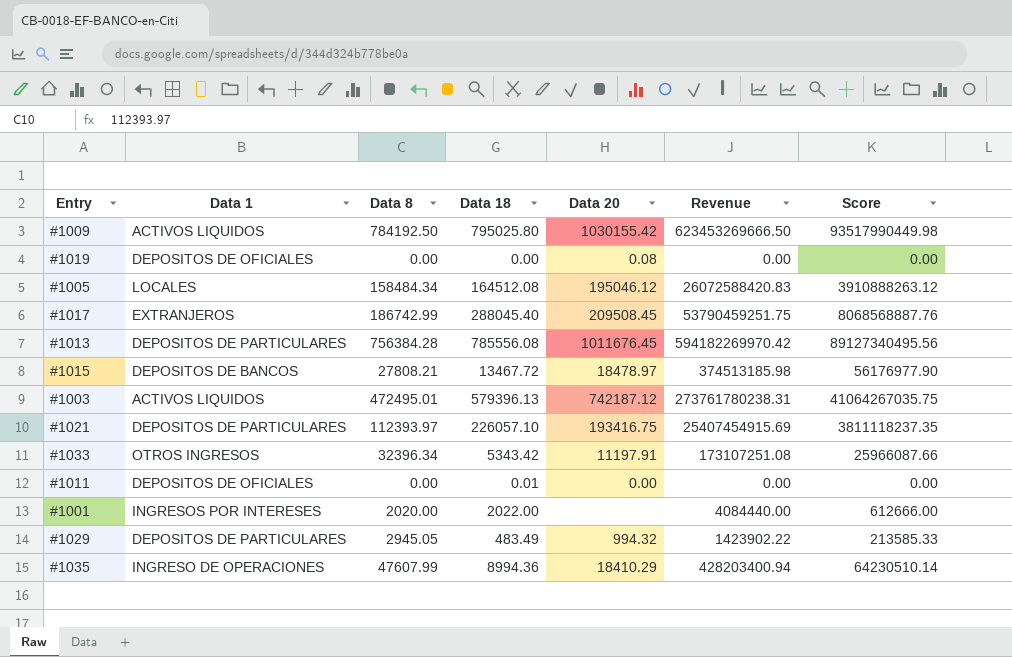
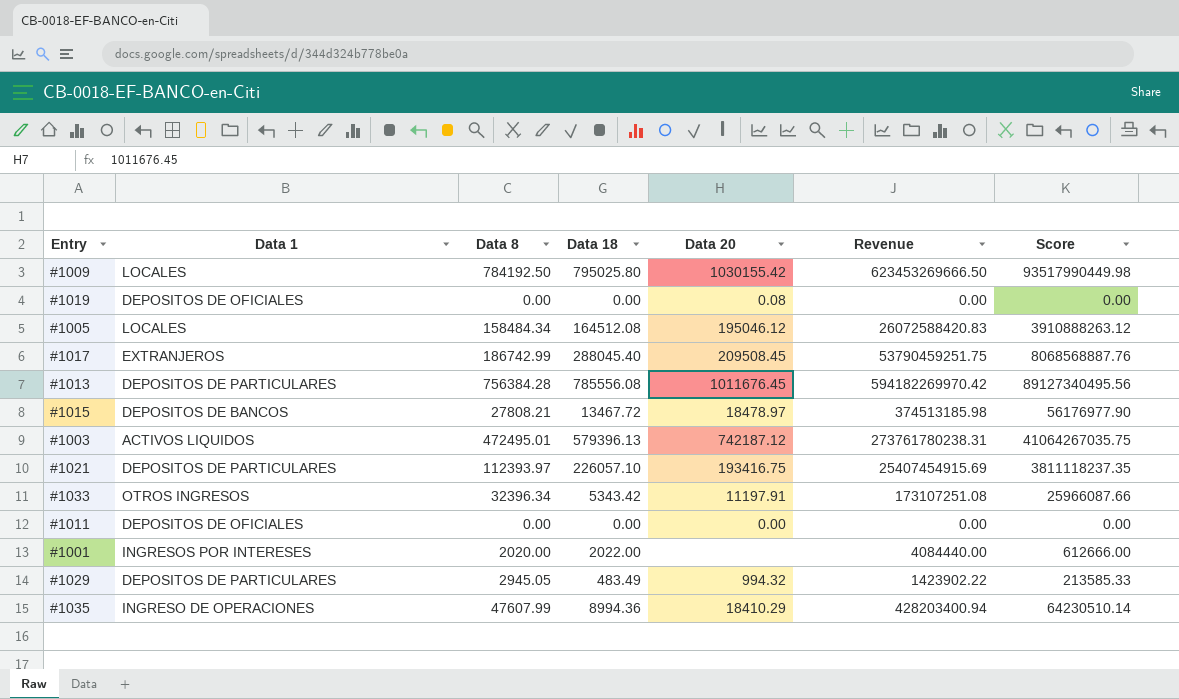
#1009 | Data 1: ACTIVOS LIQUIDOS -> LOCALES
#1011 | Data 18: 0.01 -> 0.00

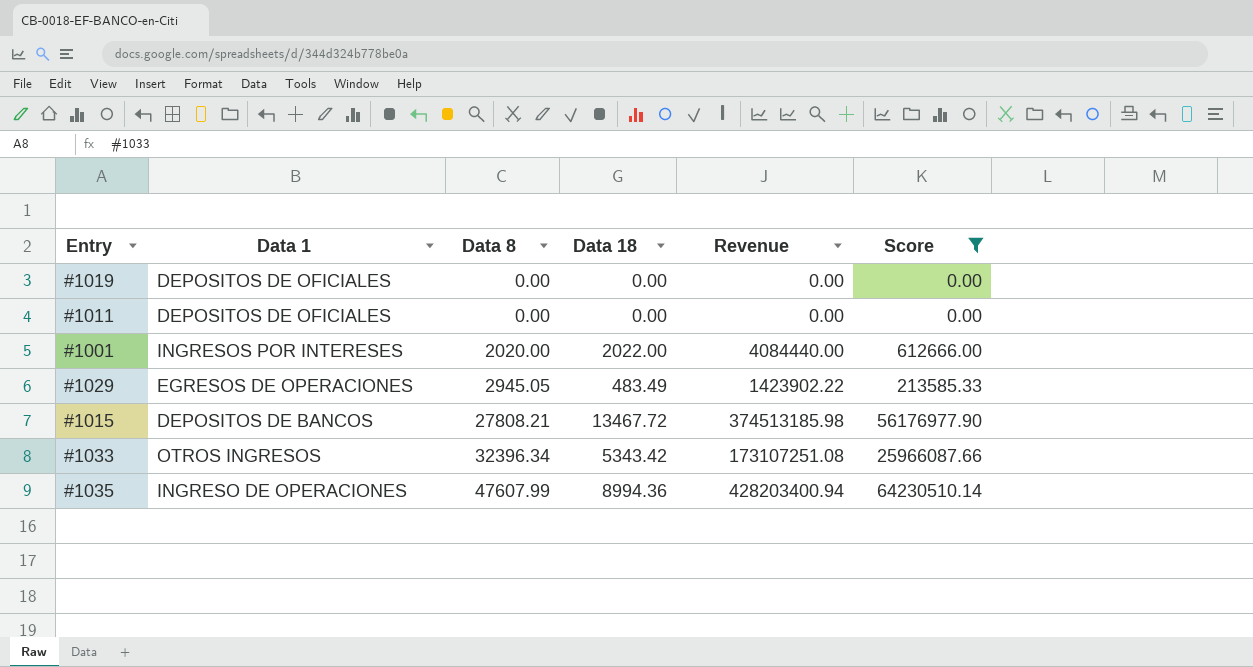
filter: none -> Score <= 64230510.14
row order: none -> Data 8 ascending
column Data 20 | position: 5 -> none
#1029 | Data 1: DEPOSITOS DE PARTICULARES -> EGRESOS DE OPERACIONES

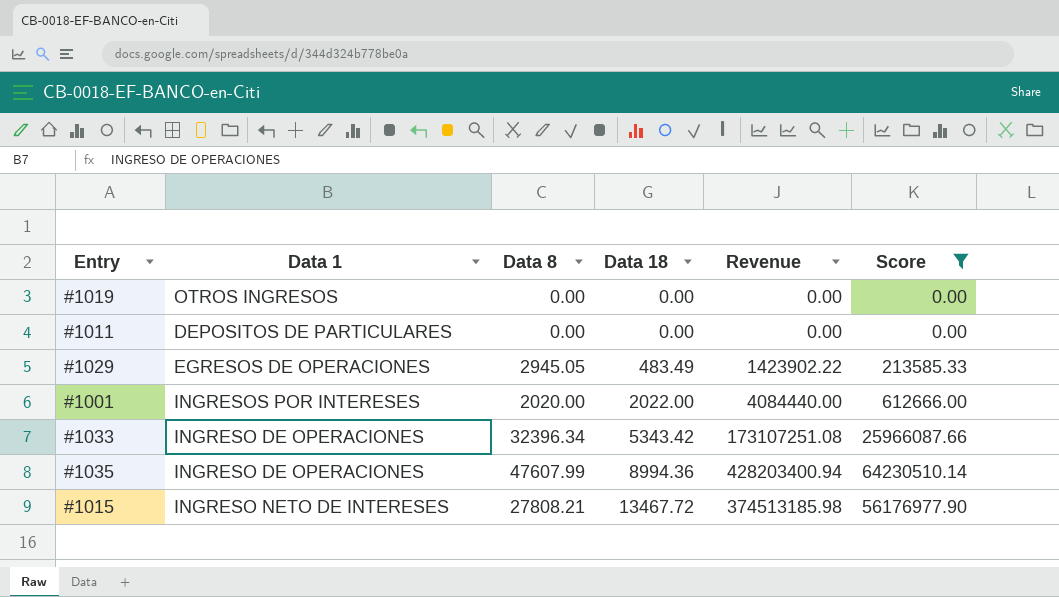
row order: Data 8 ascending -> Data 18 ascending
#1019 | Data 1: DEPOSITOS DE OFICIALES -> OTROS INGRESOS
#1011 | Data 1: DEPOSITOS DE OFICIALES -> DEPOSITOS DE PARTICULARES
#1033 | Data 1: OTROS INGRESOS -> INGRESO DE OPERACIONES
#1015 | Data 1: DEPOSITOS DE BANCOS -> INGRESO NETO DE INTERESES

